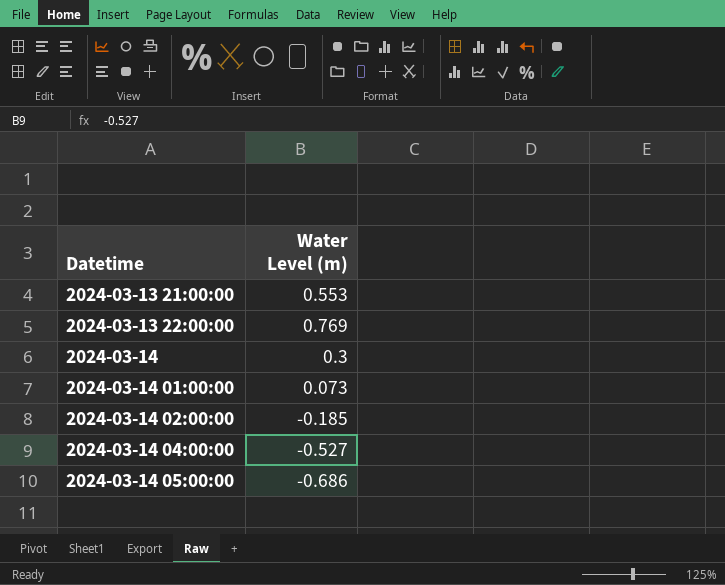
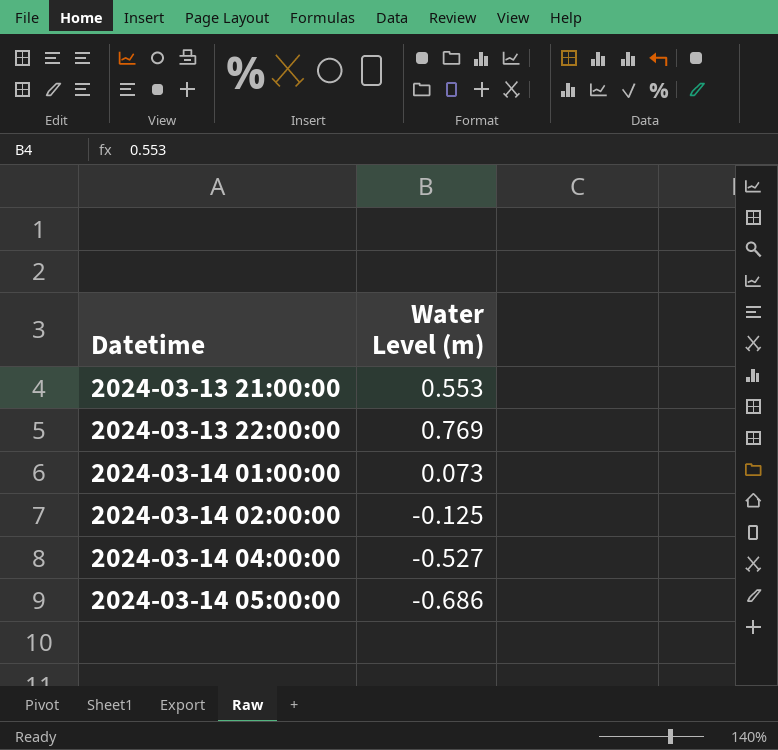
row 2024-03-14: 0.3 -> none
2024-03-14 02:00:00 | Water Level (m): -0.185 -> -0.125

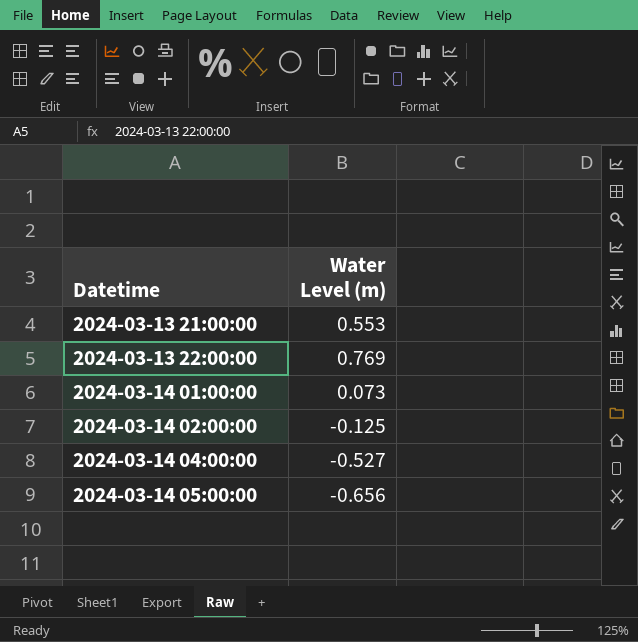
2024-03-14 05:00:00 | Water Level (m): -0.686 -> -0.656

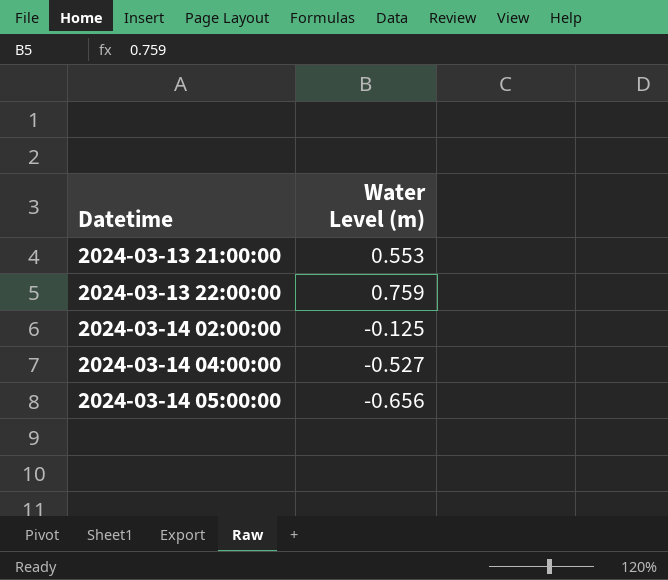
row 2024-03-14 01:00:00: 0.073 -> none
2024-03-13 22:00:00 | Water Level (m): 0.769 -> 0.759

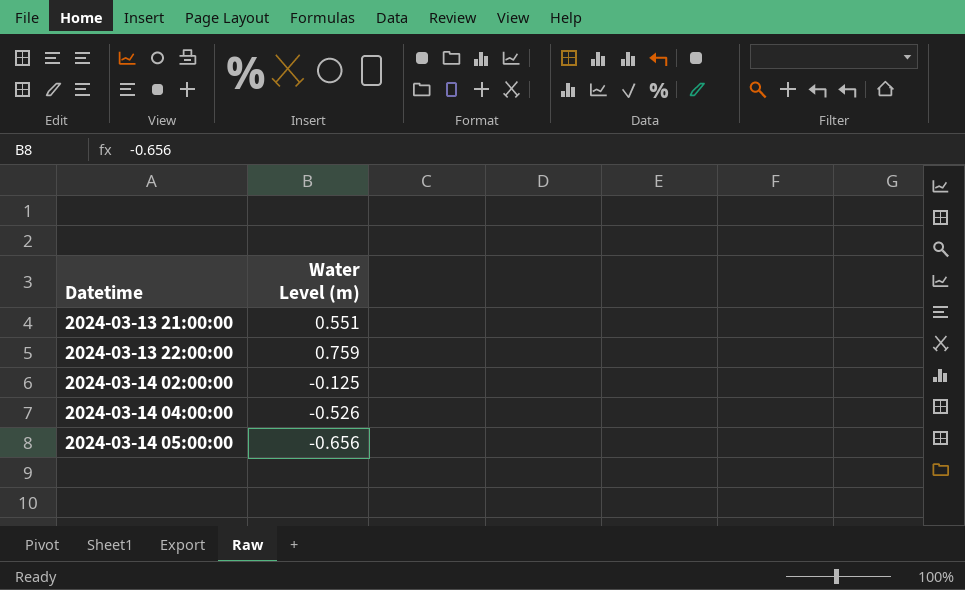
2024-03-13 21:00:00 | Water Level (m): 0.553 -> 0.551
2024-03-14 04:00:00 | Water Level (m): -0.527 -> -0.526

